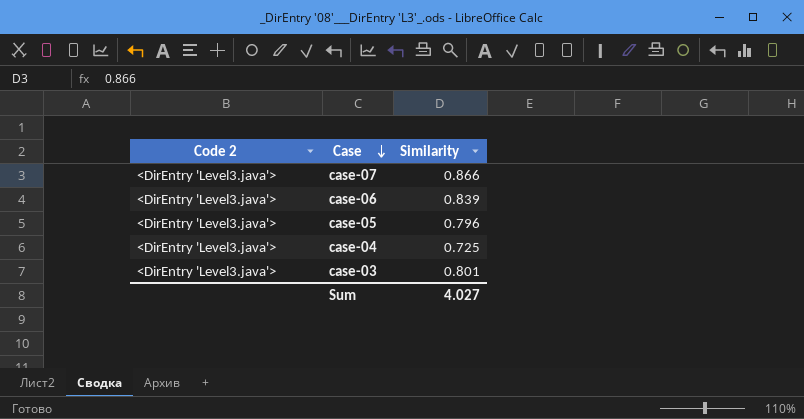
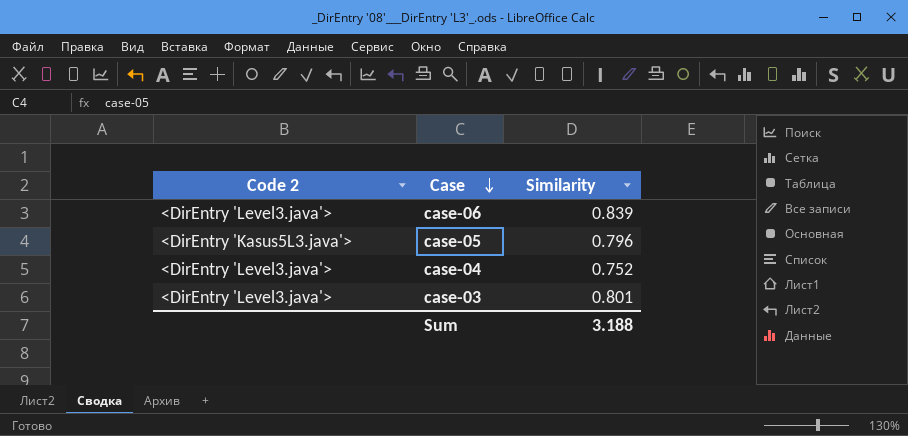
row case-07: <DirEntry 'Level3.java'> | 0.866 -> none
case-05 | Code 2: <DirEntry 'Level3.java'> -> <DirEntry 'Kasus5L3.java'>
case-04 | Similarity: 0.725 -> 0.752
Sum | Similarity: 4.027 -> 3.188

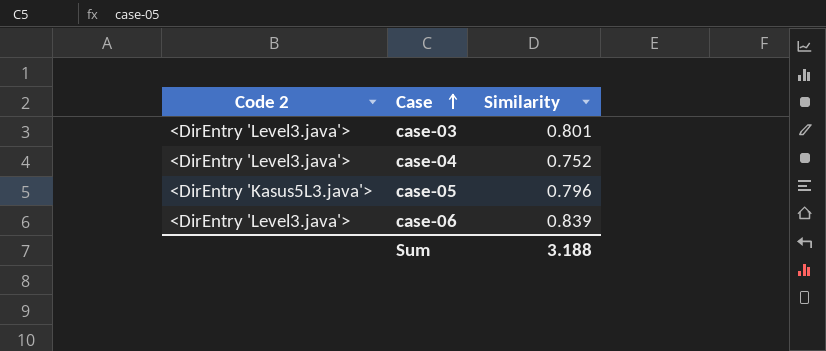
row order: Case descending -> Case ascending

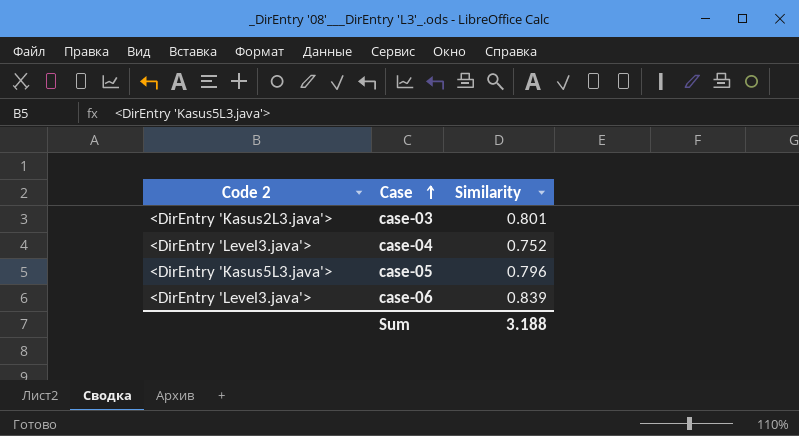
case-03 | Code 2: <DirEntry 'Level3.java'> -> <DirEntry 'Kasus2L3.java'>

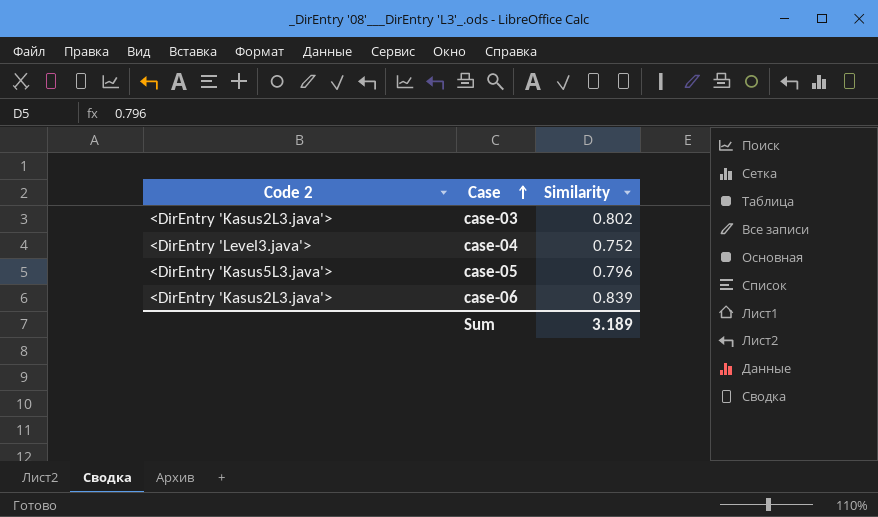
case-03 | Similarity: 0.801 -> 0.802
case-06 | Code 2: <DirEntry 'Level3.java'> -> <DirEntry 'Kasus2L3.java'>
Sum | Similarity: 3.188 -> 3.189

